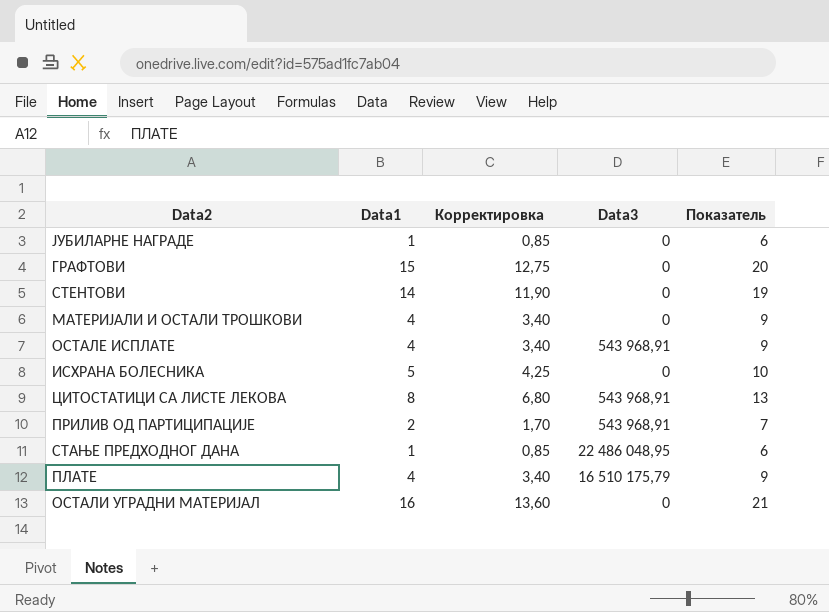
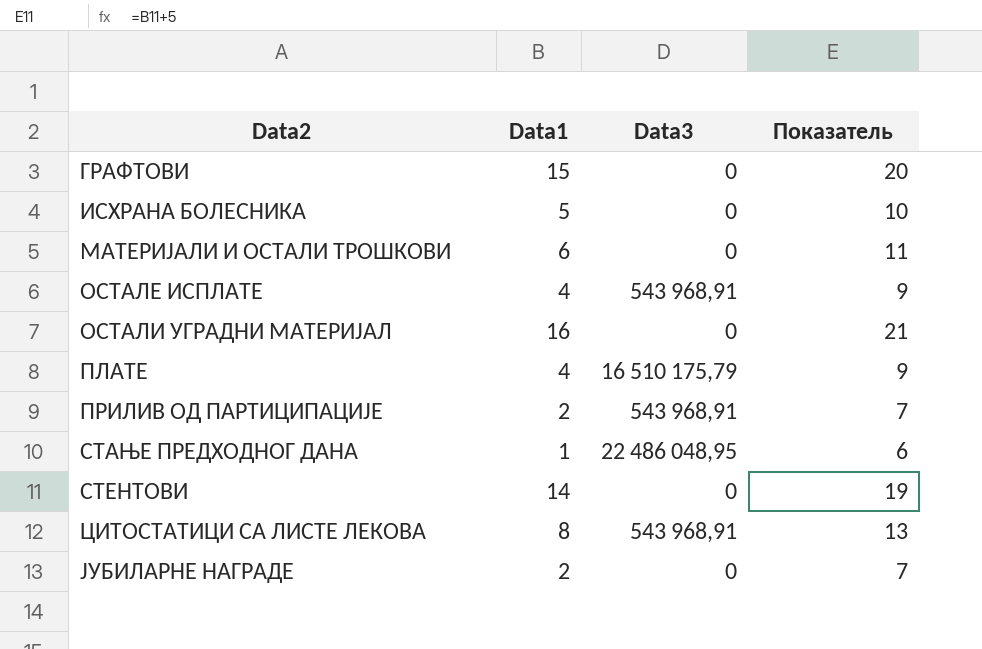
row order: none -> Data2 ascending
column Корректировка | formula: [Data1] * 0,85 -> none
МАТЕРИЈАЛИ И ОСТАЛИ ТРОШКОВИ | Data1: 4 -> 6
МАТЕРИЈАЛИ И ОСТАЛИ ТРОШКОВИ | Показатель: 9 -> 11
ЈУБИЛАРНЕ НАГРАДЕ | Data1: 1 -> 2
ЈУБИЛАРНЕ НАГРАДЕ | Показатель: 6 -> 7

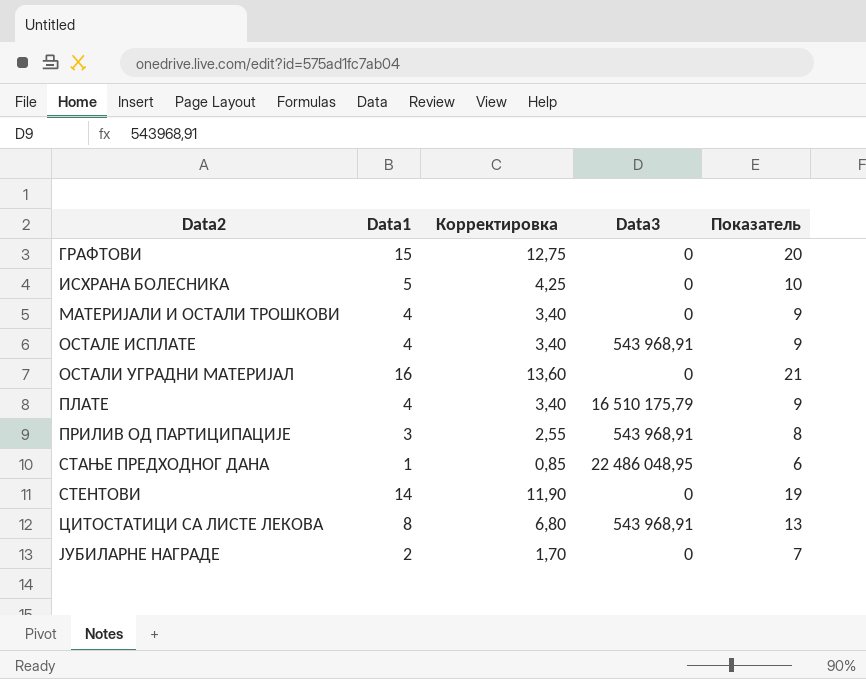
column Корректировка | formula: none -> [Data1] * 0,85
МАТЕРИЈАЛИ И ОСТАЛИ ТРОШКОВИ | Data1: 6 -> 4
МАТЕРИЈАЛИ И ОСТАЛИ ТРОШКОВИ | Показатель: 11 -> 9
ПРИЛИВ ОД ПАРТИЦИПАЦИЈЕ | Data1: 2 -> 3
ПРИЛИВ ОД ПАРТИЦИПАЦИЈЕ | Показатель: 7 -> 8

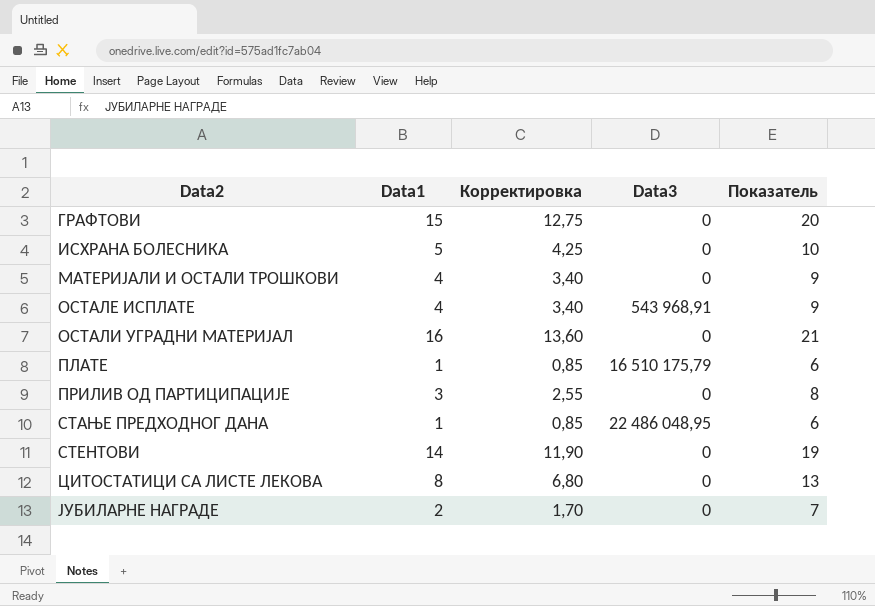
ПЛАТЕ | Data1: 4 -> 1
ПЛАТЕ | Корректировка: 3,40 -> 0,85
ПЛАТЕ | Показатель: 9 -> 6
ПРИЛИВ ОД ПАРТИЦИПАЦИЈЕ | Data3: 543 968,91 -> 0
ЦИТОСТАТИЦИ СА ЛИСТЕ ЛЕКОВА | Data3: 543 968,91 -> 0

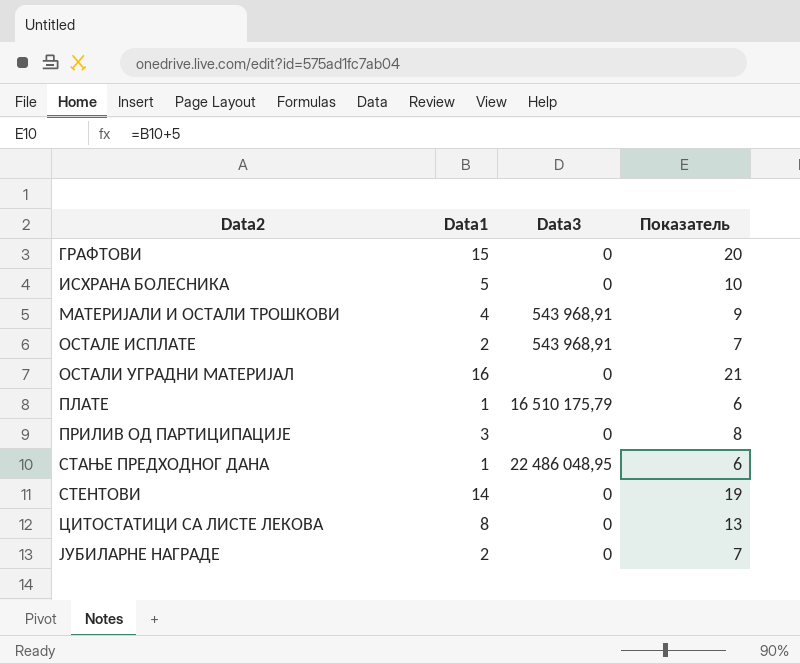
column Корректировка | formula: [Data1] * 0,85 -> none
МАТЕРИЈАЛИ И ОСТАЛИ ТРОШКОВИ | Data3: 0 -> 543 968,91
ОСТАЛЕ ИСПЛАТЕ | Data1: 4 -> 2
ОСТАЛЕ ИСПЛАТЕ | Показатель: 9 -> 7

